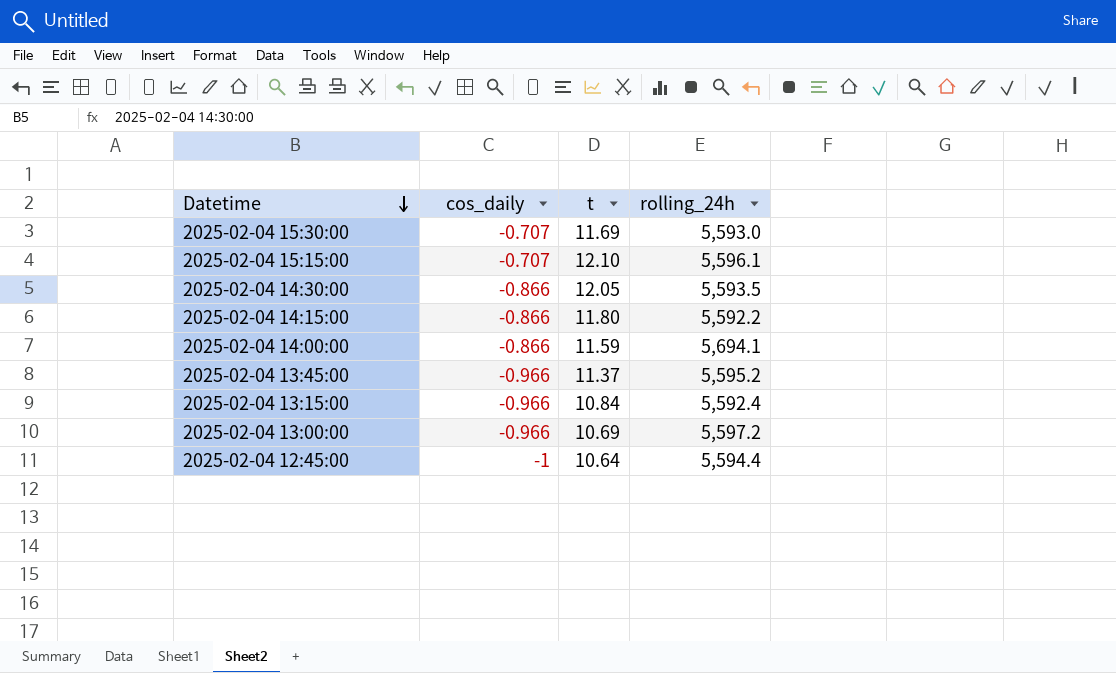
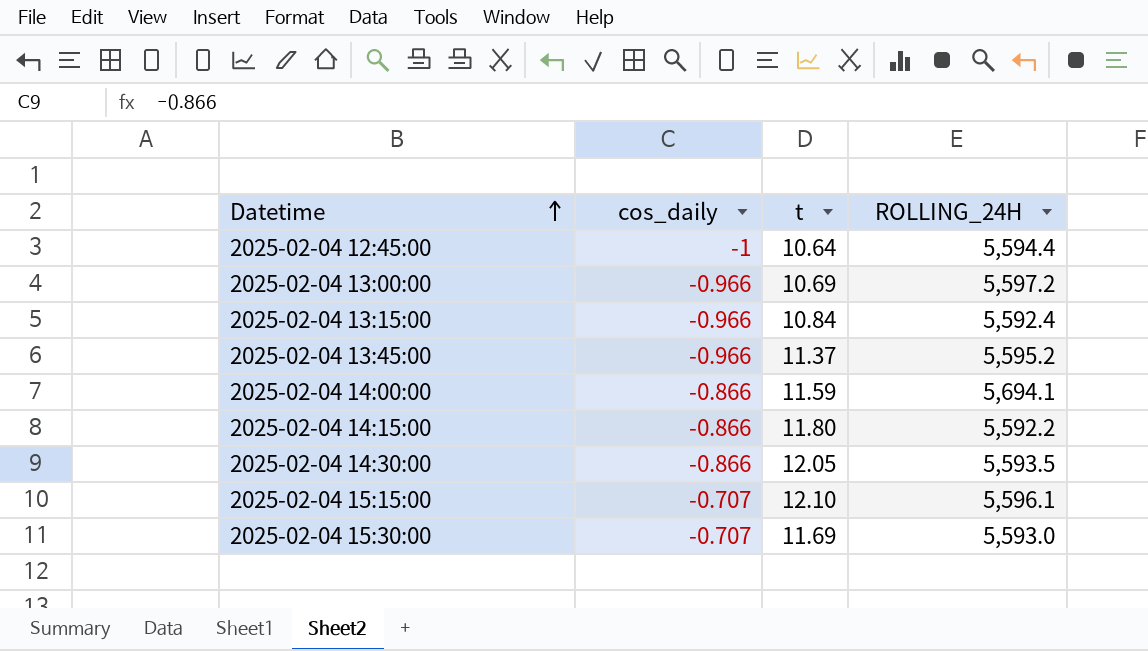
row order: Datetime descending -> Datetime ascending
column name: rolling_24h -> ROLLING_24H

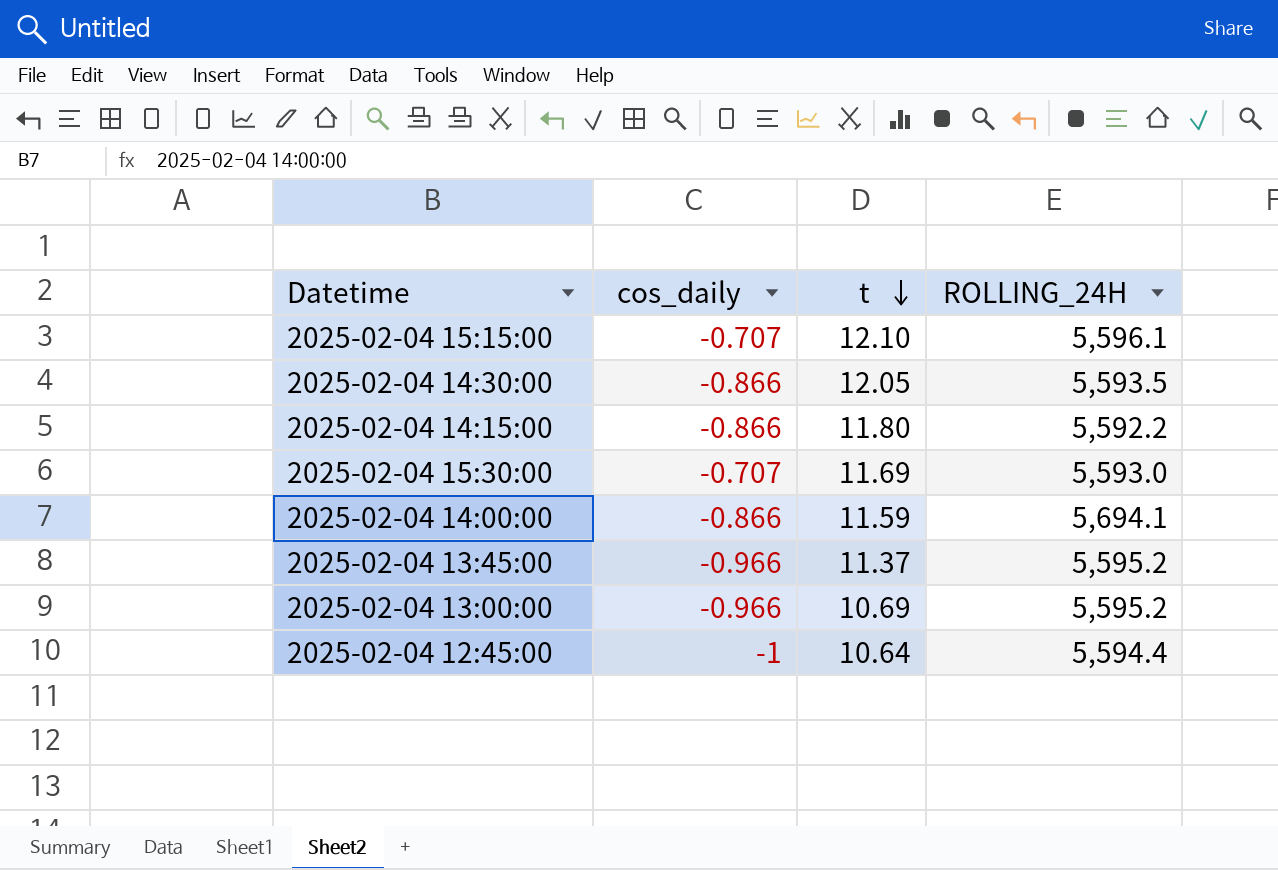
row order: Datetime ascending -> t descending
row 2025-02-04 13:15:00: -0.966 | 10.84 | 5,592.4 -> none
2025-02-04 13:00:00 | ROLLING_24H: 5,597.2 -> 5,595.2

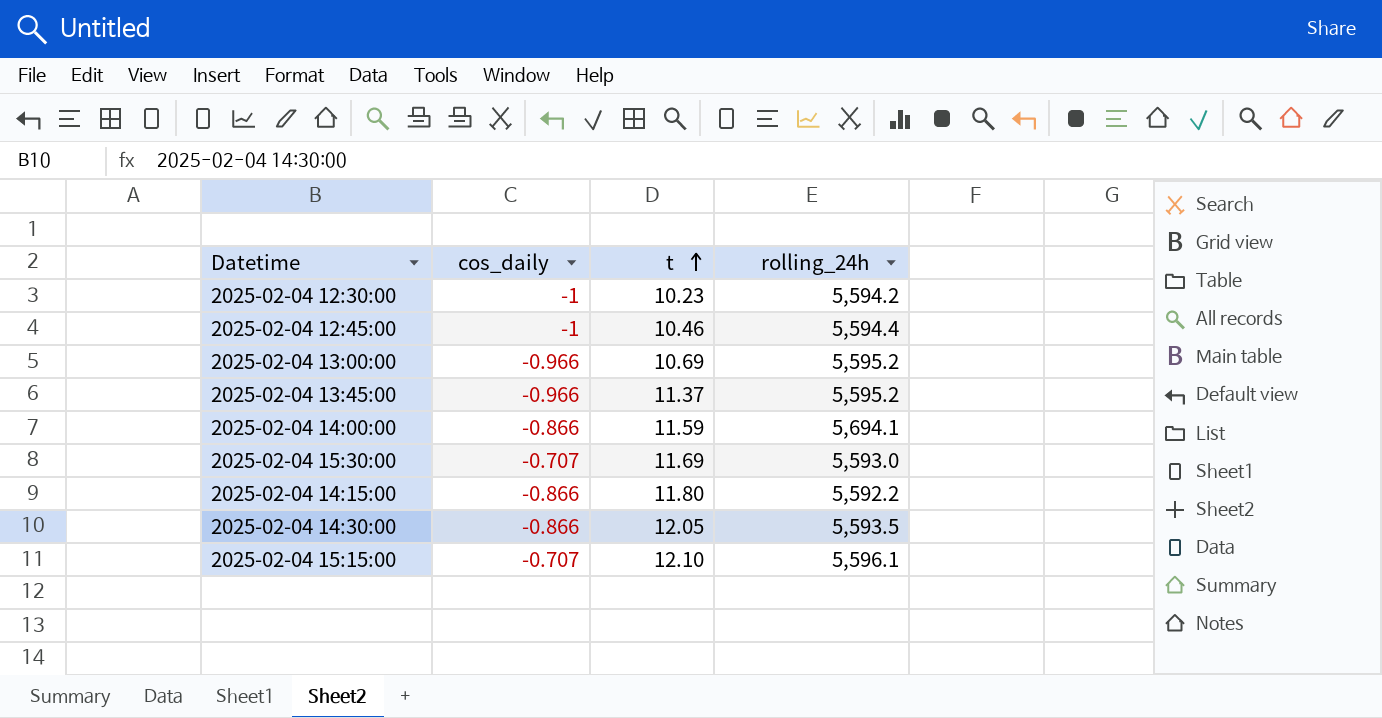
row order: t descending -> t ascending
column name: ROLLING_24H -> rolling_24h
row 2025-02-04 12:30:00: none -> -1 | 10.23 | 5,594.2
2025-02-04 12:45:00 | t: 10.64 -> 10.46

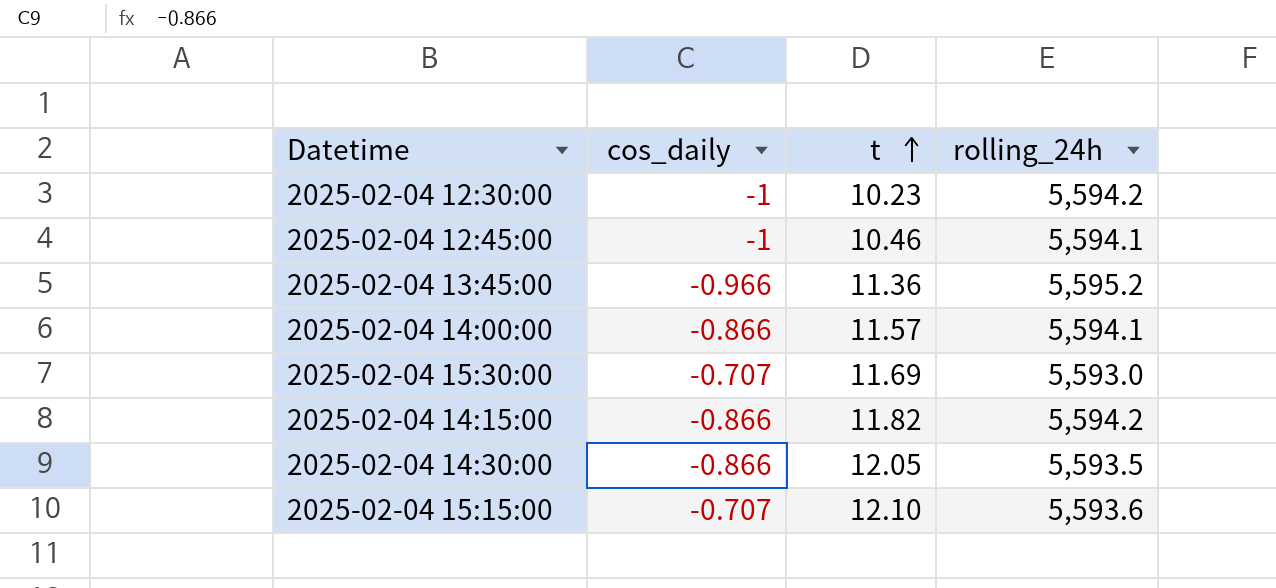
row 2025-02-04 13:00:00: -0.966 | 10.69 | 5,595.2 -> none
2025-02-04 12:45:00 | rolling_24h: 5,594.4 -> 5,594.1
2025-02-04 13:45:00 | t: 11.37 -> 11.36
2025-02-04 14:00:00 | t: 11.59 -> 11.57
2025-02-04 14:00:00 | rolling_24h: 5,694.1 -> 5,594.1
2025-02-04 14:15:00 | t: 11.80 -> 11.82
2025-02-04 14:15:00 | rolling_24h: 5,592.2 -> 5,594.2
2025-02-04 15:15:00 | rolling_24h: 5,596.1 -> 5,593.6

